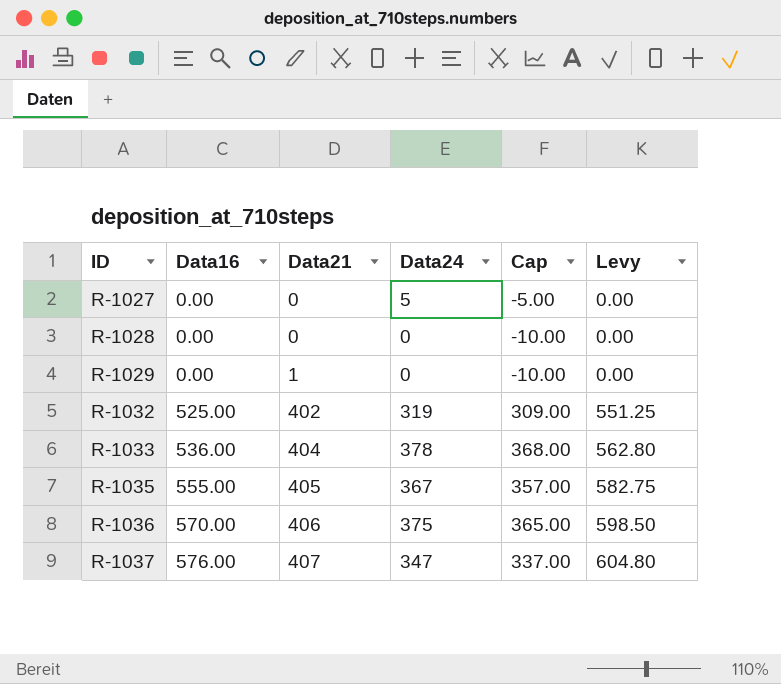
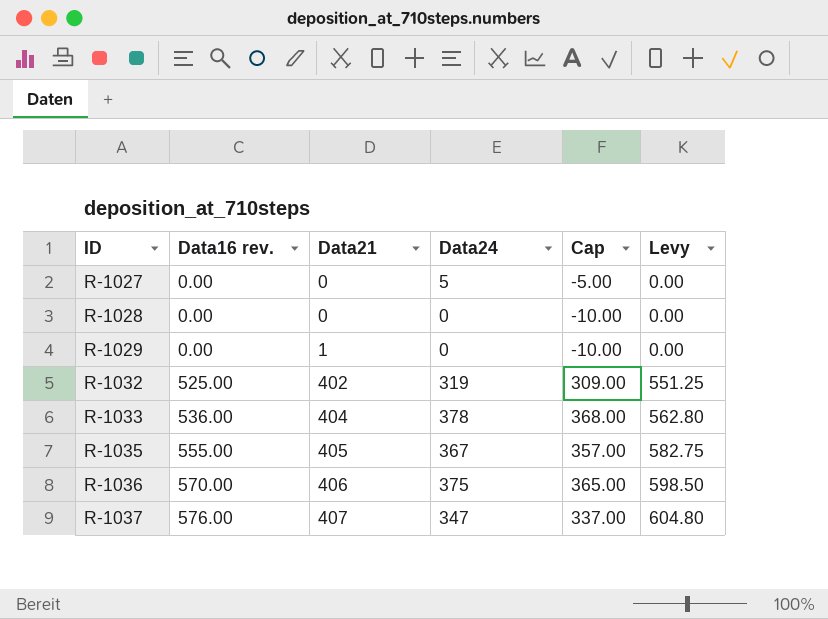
column name: Data16 -> Data16 rev.

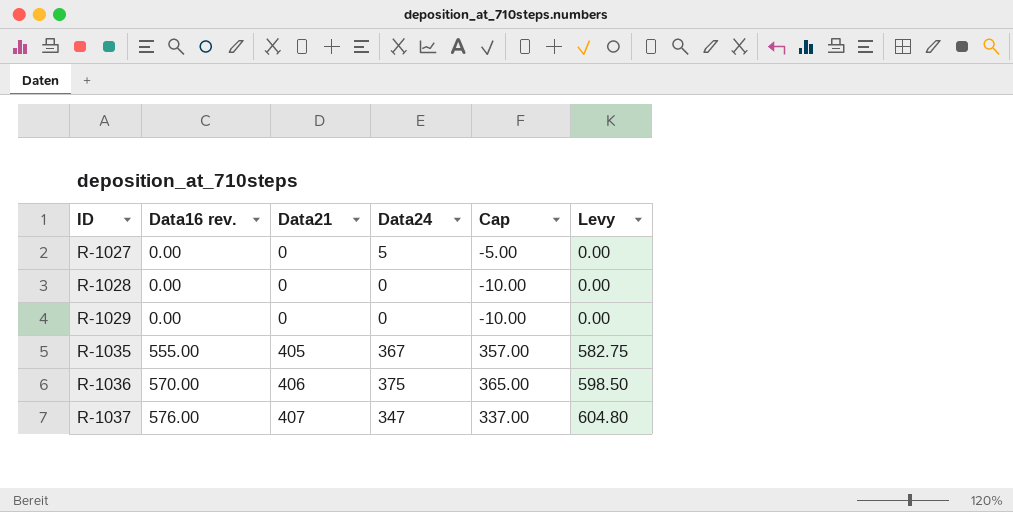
row R-1032: 525.00 | 402 | 319 | 309.00 | 551.25 -> none
row R-1033: 536.00 | 404 | 378 | 368.00 | 562.80 -> none
R-1029 | Data21: 1 -> 0

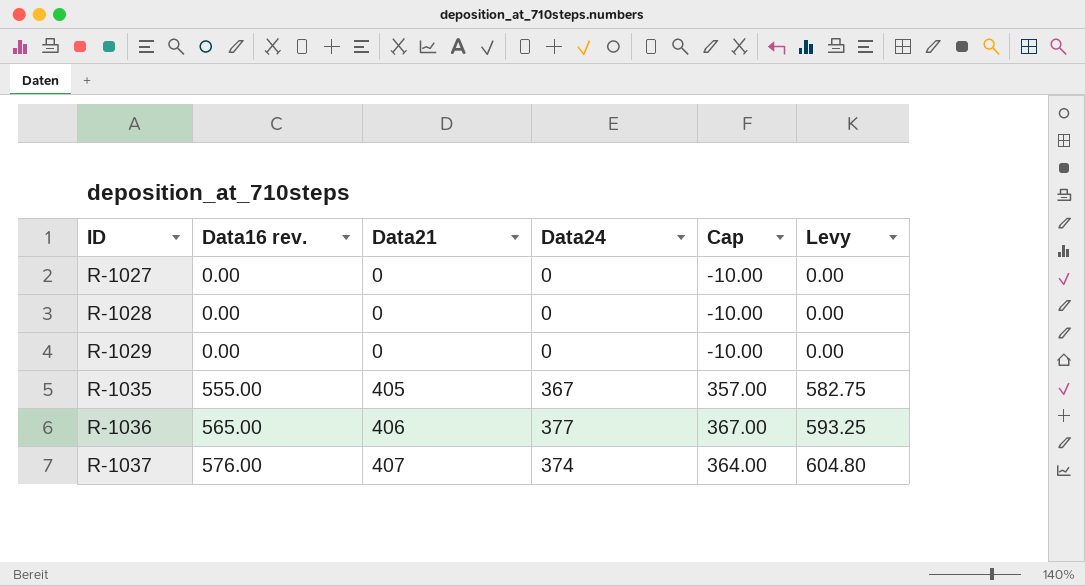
R-1027 | Data24: 5 -> 0
R-1027 | Cap: -5.00 -> -10.00
R-1036 | Data16 rev.: 570.00 -> 565.00
R-1036 | Data24: 375 -> 377
R-1036 | Cap: 365.00 -> 367.00
R-1036 | Levy: 598.50 -> 593.25
R-1037 | Data24: 347 -> 374
R-1037 | Cap: 337.00 -> 364.00

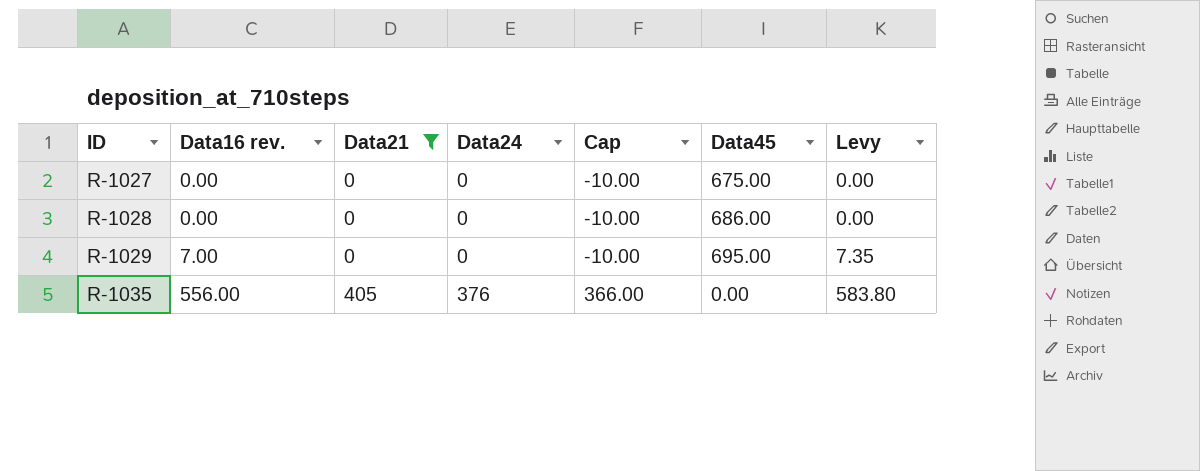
filter: none -> Data21 <= 405
column Data45 | position: none -> 6
R-1029 | Data16 rev.: 0.00 -> 7.00
R-1029 | Levy: 0.00 -> 7.35
R-1035 | Data16 rev.: 555.00 -> 556.00
R-1035 | Data24: 367 -> 376
R-1035 | Cap: 357.00 -> 366.00
R-1035 | Levy: 582.75 -> 583.80

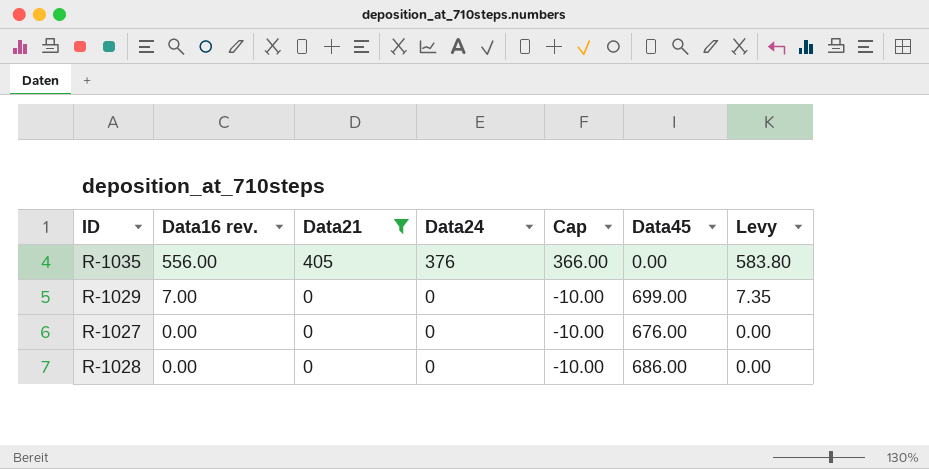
row order: ID ascending -> Data16 rev. descending
R-1029 | Data45: 695.00 -> 699.00
R-1027 | Data45: 675.00 -> 676.00

